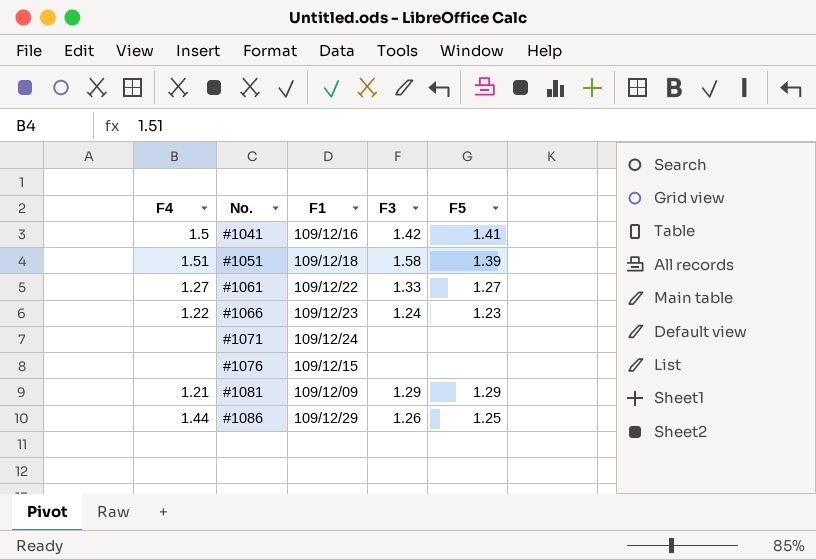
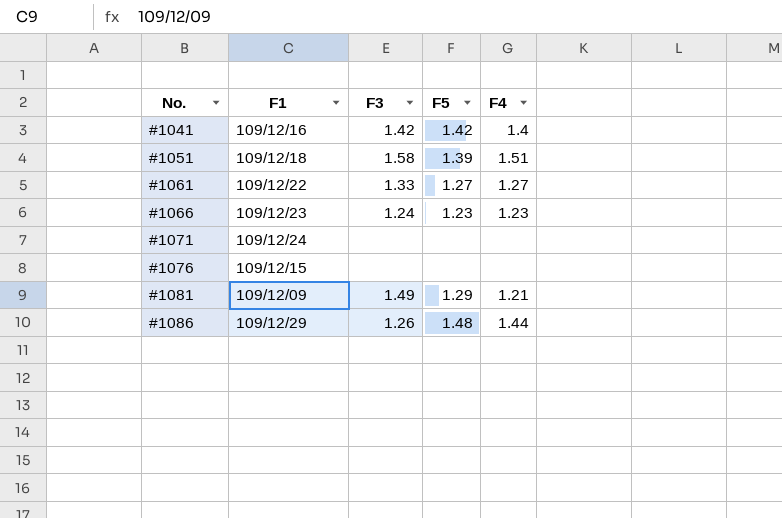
column F4 | position: 1 -> 5
#1041 | F5: 1.41 -> 1.42
#1041 | F4: 1.5 -> 1.4
#1066 | F4: 1.22 -> 1.23
#1081 | F3: 1.29 -> 1.49
#1086 | F5: 1.25 -> 1.48

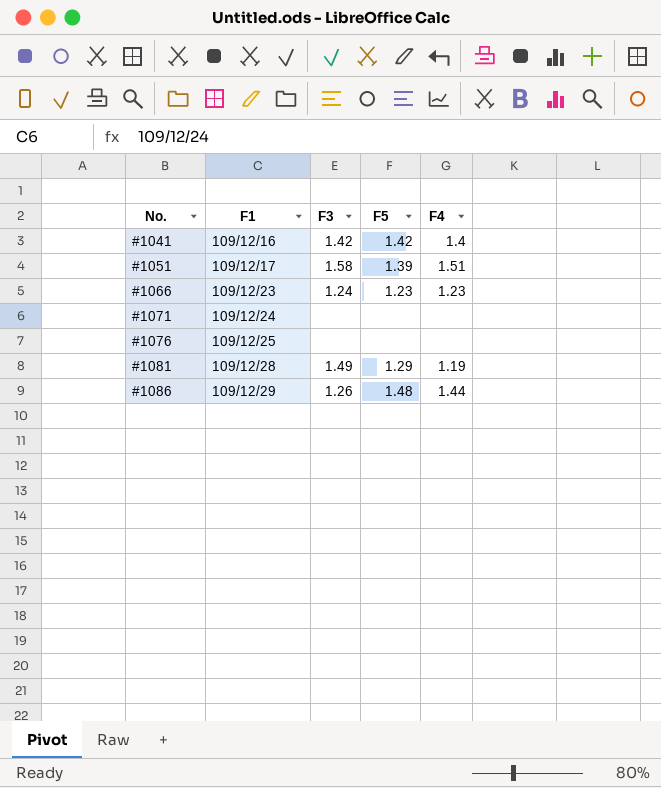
row #1061: 109/12/22 | 1.33 | 1.27 | 1.27 -> none
#1051 | F1: 109/12/18 -> 109/12/17
#1076 | F1: 109/12/15 -> 109/12/25
#1081 | F1: 109/12/09 -> 109/12/28
#1081 | F4: 1.21 -> 1.19

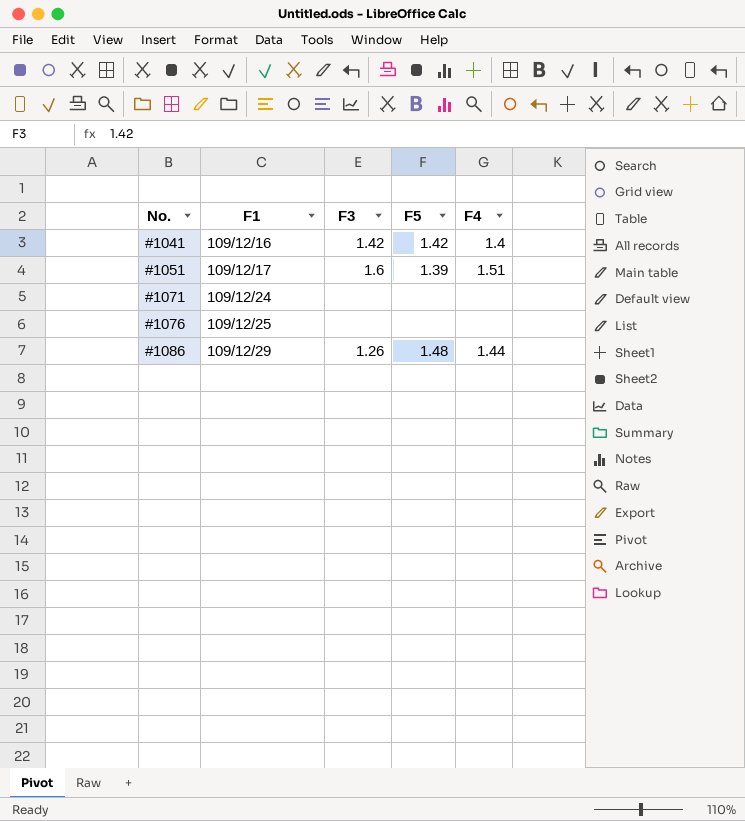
row #1066: 109/12/23 | 1.24 | 1.23 | 1.23 -> none
row #1081: 109/12/28 | 1.49 | 1.29 | 1.19 -> none
#1051 | F3: 1.58 -> 1.6

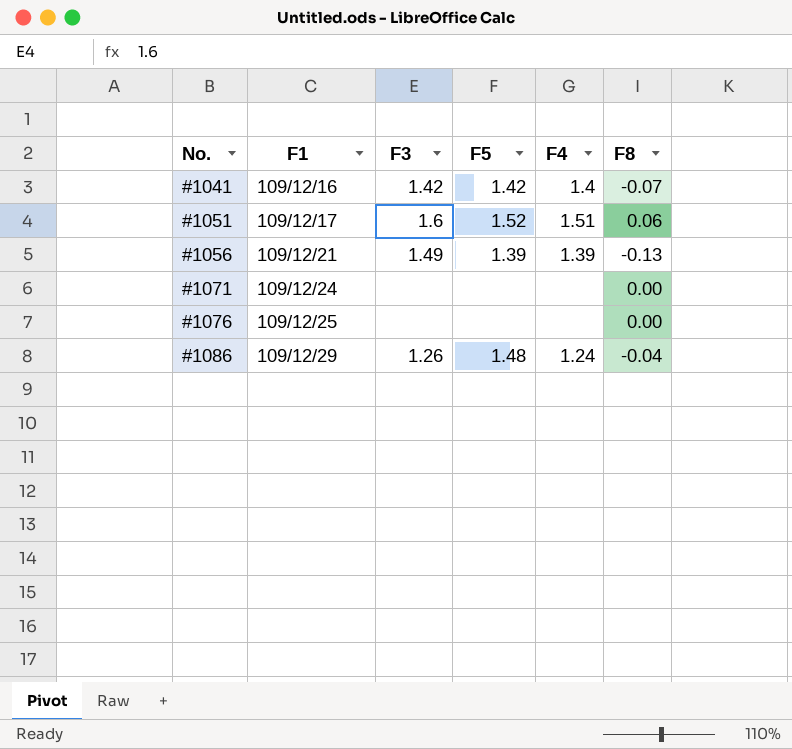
column F8 | position: none -> 6
#1051 | F5: 1.39 -> 1.52
row #1056: none -> 109/12/21 | 1.49 | 1.39 | 1.39 | -0.13
#1086 | F4: 1.44 -> 1.24

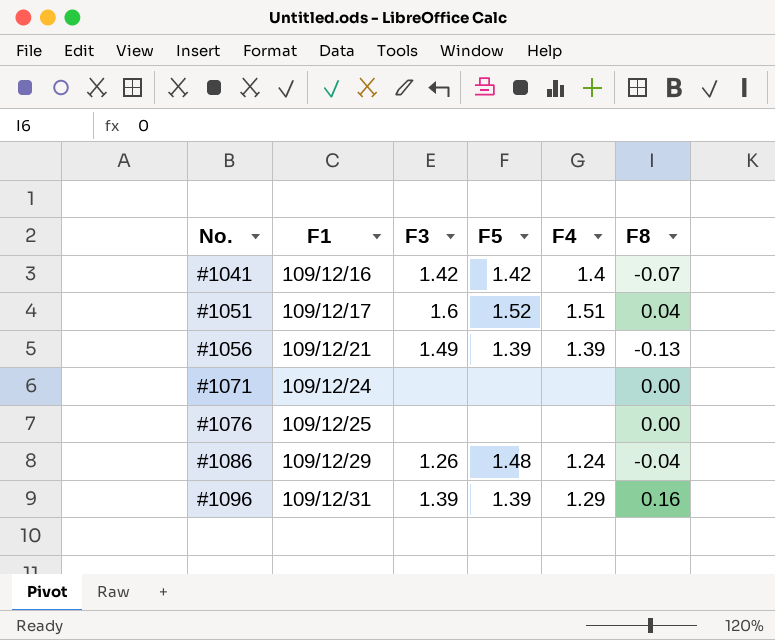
#1051 | F8: 0.06 -> 0.04
row #1096: none -> 109/12/31 | 1.39 | 1.39 | 1.29 | 0.16

